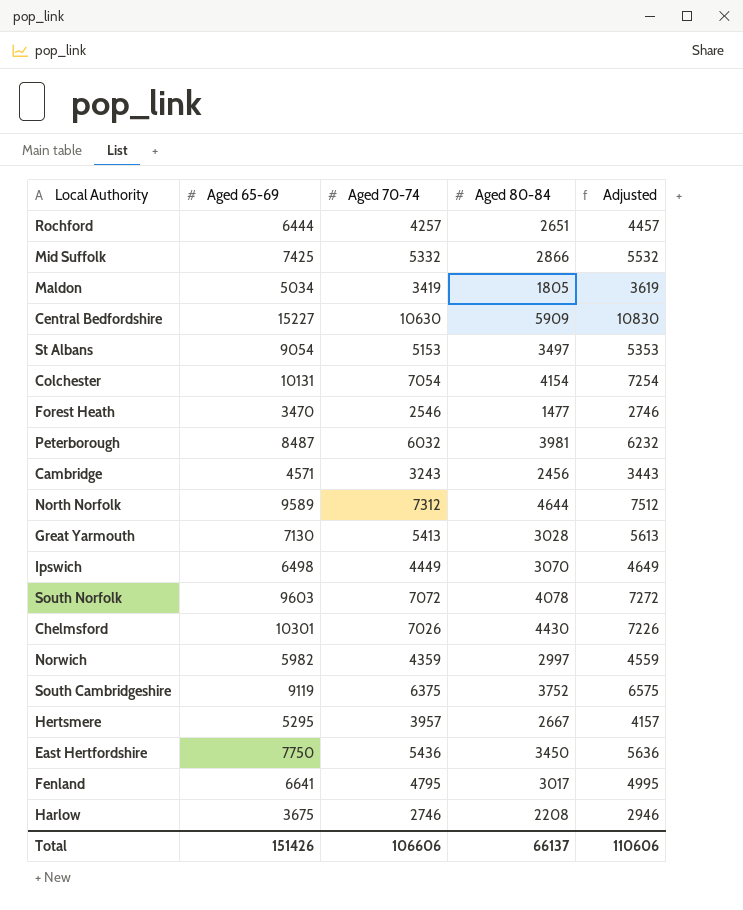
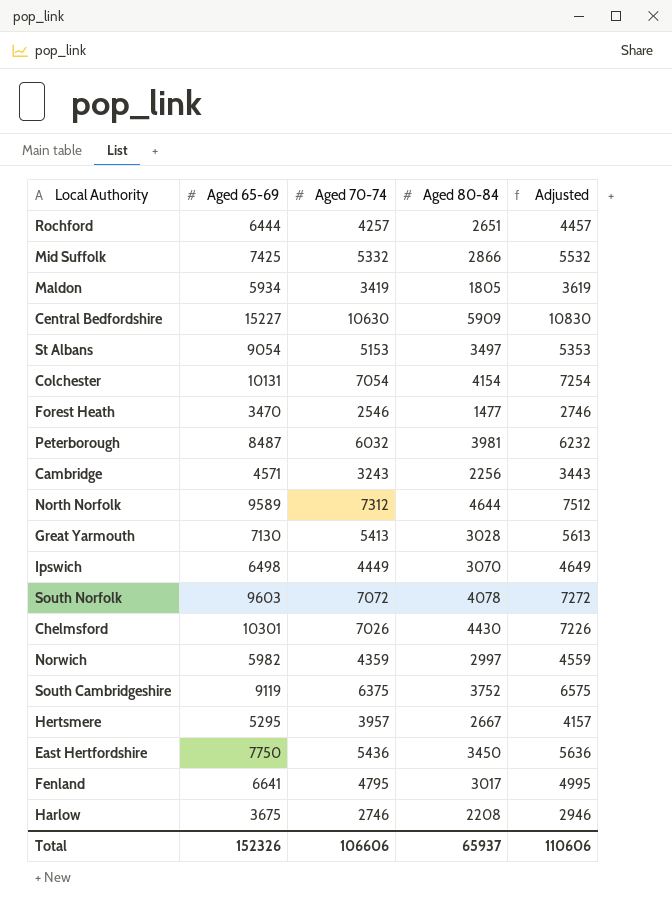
Maldon | Aged 65-69: 5034 -> 5934
Cambridge | Aged 80-84: 2456 -> 2256
Total | Aged 65-69: 151426 -> 152326
Total | Aged 80-84: 66137 -> 65937

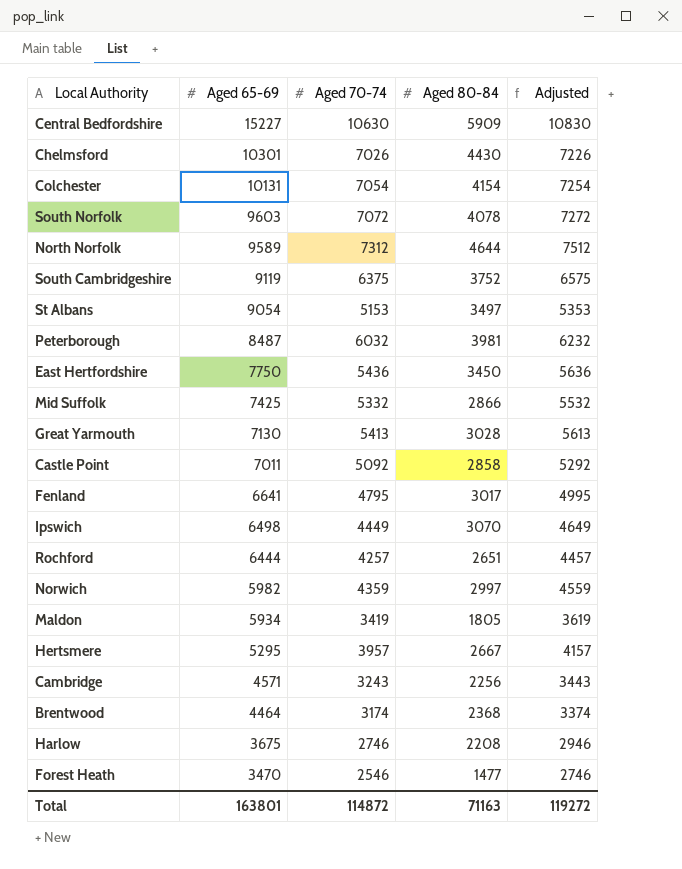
row order: none -> Aged 65-69 descending
row Castle Point: none -> 7011 | 5092 | 2858 | 5292
row Brentwood: none -> 4464 | 3174 | 2368 | 3374
Total | Aged 65-69: 152326 -> 163801
Total | Aged 70-74: 106606 -> 114872
Total | Aged 80-84: 65937 -> 71163
Total | Adjusted: 110606 -> 119272

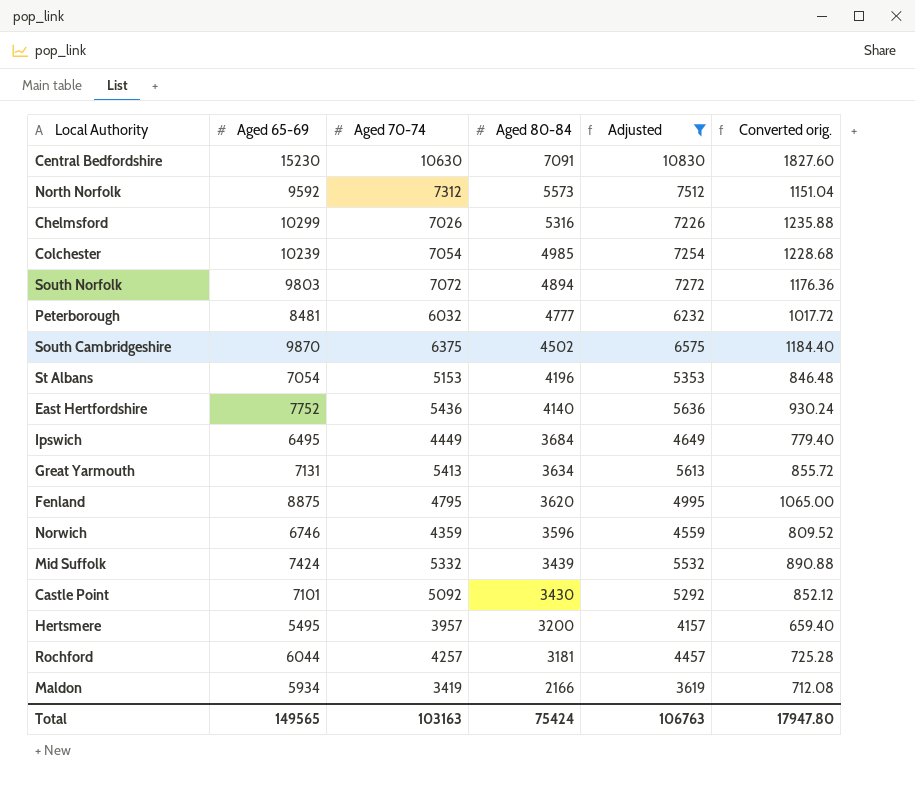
filter: none -> Adjusted >= 3619
row order: Aged 65-69 descending -> Aged 80-84 descending
column Converted orig. | formula: none -> [Aged 65-69] * 0.12
Central Bedfordshire | Aged 65-69: 15227 -> 15230
Central Bedfordshire | Aged 80-84: 5909 -> 7091
North Norfolk | Aged 65-69: 9589 -> 9592
North Norfolk | Aged 80-84: 4644 -> 5573
Chelmsford | Aged 65-69: 10301 -> 10299
Chelmsford | Aged 80-84: 4430 -> 5316
Colchester | Aged 65-69: 10131 -> 10239
Colchester | Aged 80-84: 4154 -> 4985
South Norfolk | Aged 65-69: 9603 -> 9803
South Norfolk | Aged 80-84: 4078 -> 4894
Peterborough | Aged 65-69: 8487 -> 8481
Peterborough | Aged 80-84: 3981 -> 4777
South Cambridgeshire | Aged 65-69: 9119 -> 9870
South Cambridgeshire | Aged 80-84: 3752 -> 4502
St Albans | Aged 65-69: 9054 -> 7054
St Albans | Aged 80-84: 3497 -> 4196
East Hertfordshire | Aged 65-69: 7750 -> 7752
East Hertfordshire | Aged 80-84: 3450 -> 4140
Ipswich | Aged 65-69: 6498 -> 6495
Ipswich | Aged 80-84: 3070 -> 3684
Great Yarmouth | Aged 65-69: 7130 -> 7131
Great Yarmouth | Aged 80-84: 3028 -> 3634
Fenland | Aged 65-69: 6641 -> 8875
Fenland | Aged 80-84: 3017 -> 3620
Norwich | Aged 65-69: 5982 -> 6746
Norwich | Aged 80-84: 2997 -> 3596
Mid Suffolk | Aged 65-69: 7425 -> 7424
Mid Suffolk | Aged 80-84: 2866 -> 3439
Castle Point | Aged 65-69: 7011 -> 7101
Castle Point | Aged 80-84: 2858 -> 3430
Hertsmere | Aged 65-69: 5295 -> 5495
Hertsmere | Aged 80-84: 2667 -> 3200
Rochford | Aged 65-69: 6444 -> 6044
Rochford | Aged 80-84: 2651 -> 3181
Maldon | Aged 80-84: 1805 -> 2166
Total | Aged 65-69: 163801 -> 149565
Total | Aged 70-74: 114872 -> 103163
Total | Aged 80-84: 71163 -> 75424
Total | Adjusted: 119272 -> 106763

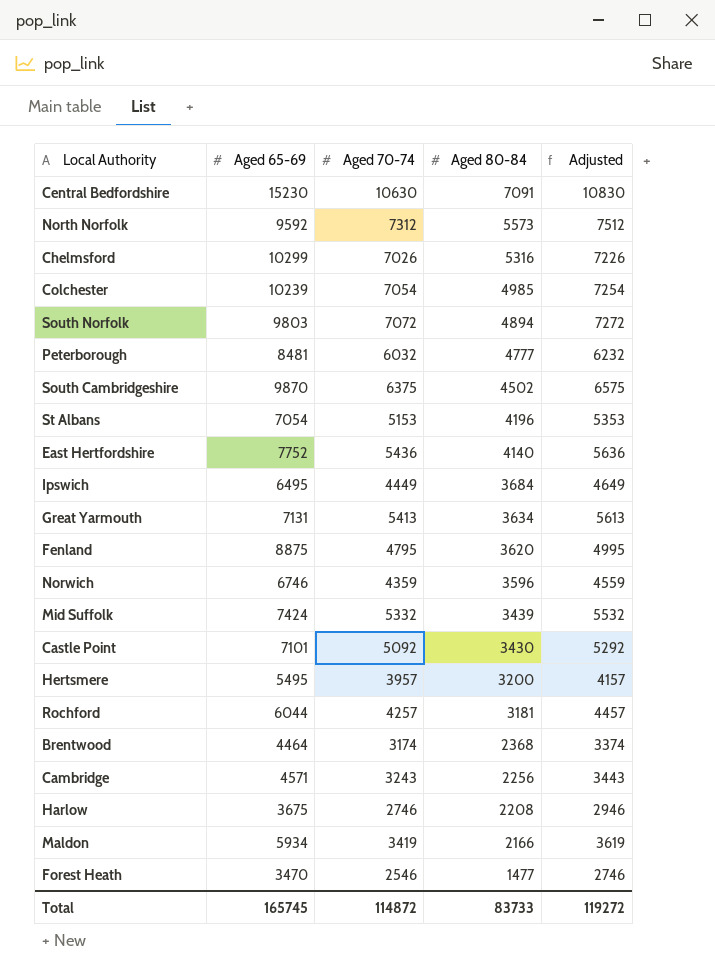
filter: Adjusted >= 3619 -> none
column Converted orig. | formula: [Aged 65-69] * 0.12 -> none
Total | Aged 65-69: 149565 -> 165745
Total | Aged 70-74: 103163 -> 114872
Total | Aged 80-84: 75424 -> 83733
Total | Adjusted: 106763 -> 119272

